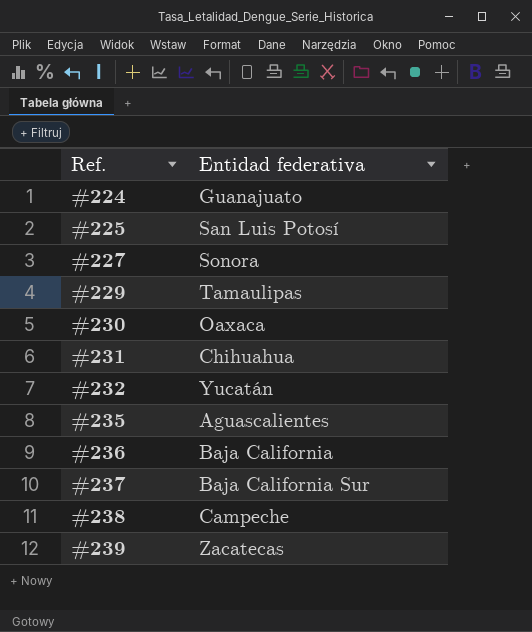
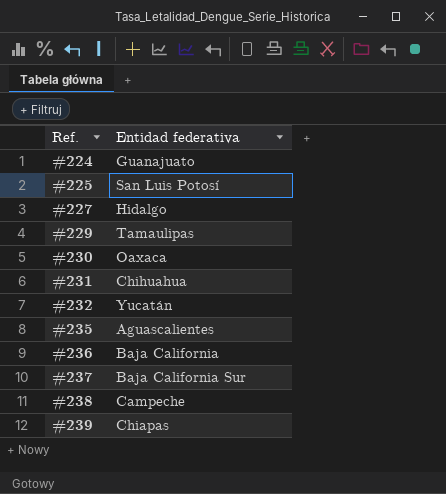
#227 | Entidad federativa: Sonora -> Hidalgo
#239 | Entidad federativa: Zacatecas -> Chiapas

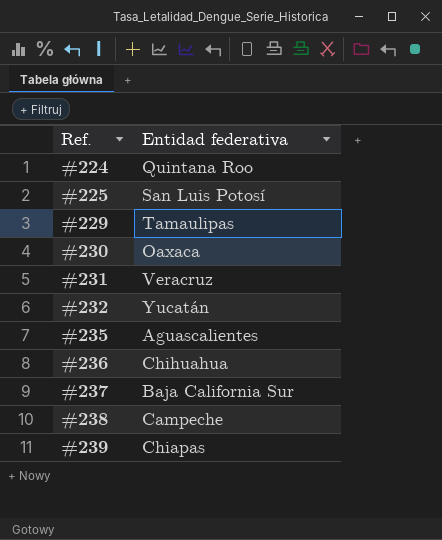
row #227: Hidalgo -> none
#224 | Entidad federativa: Guanajuato -> Quintana Roo
#231 | Entidad federativa: Chihuahua -> Veracruz
#236 | Entidad federativa: Baja California -> Chihuahua

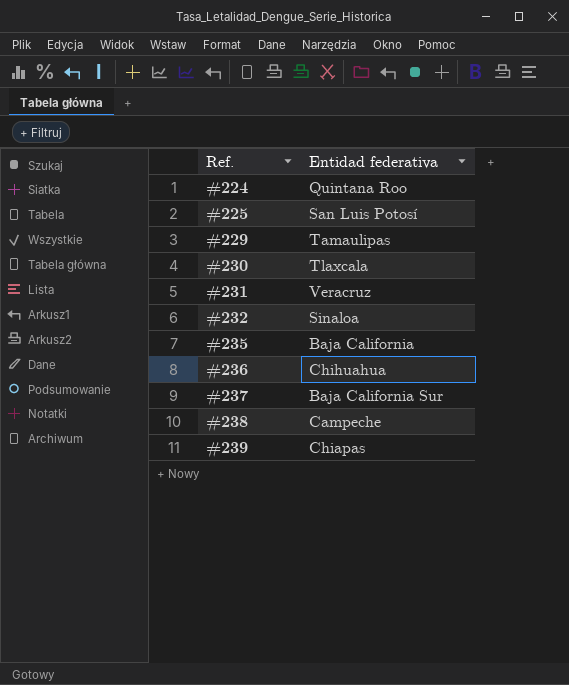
#230 | Entidad federativa: Oaxaca -> Tlaxcala
#232 | Entidad federativa: Yucatán -> Sinaloa
#235 | Entidad federativa: Aguascalientes -> Baja California

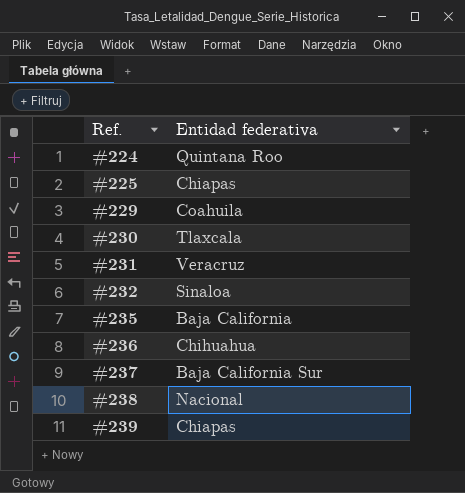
#225 | Entidad federativa: San Luis Potosí -> Chiapas
#229 | Entidad federativa: Tamaulipas -> Coahuila
#238 | Entidad federativa: Campeche -> Nacional

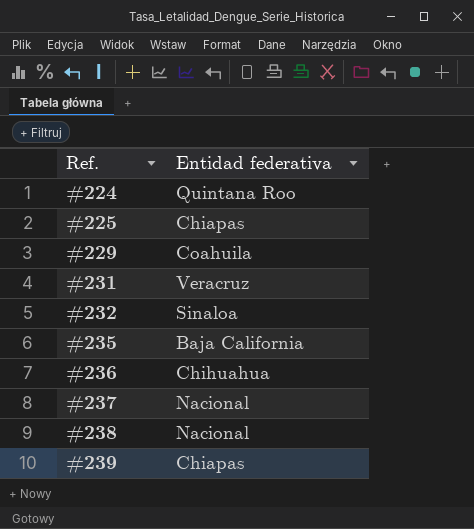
row #230: Tlaxcala -> none
#237 | Entidad federativa: Baja California Sur -> Nacional

